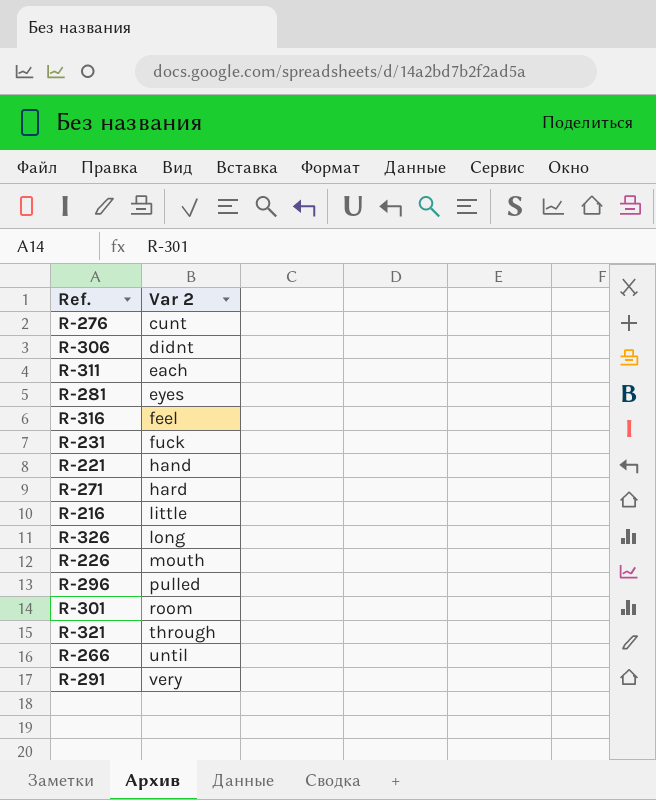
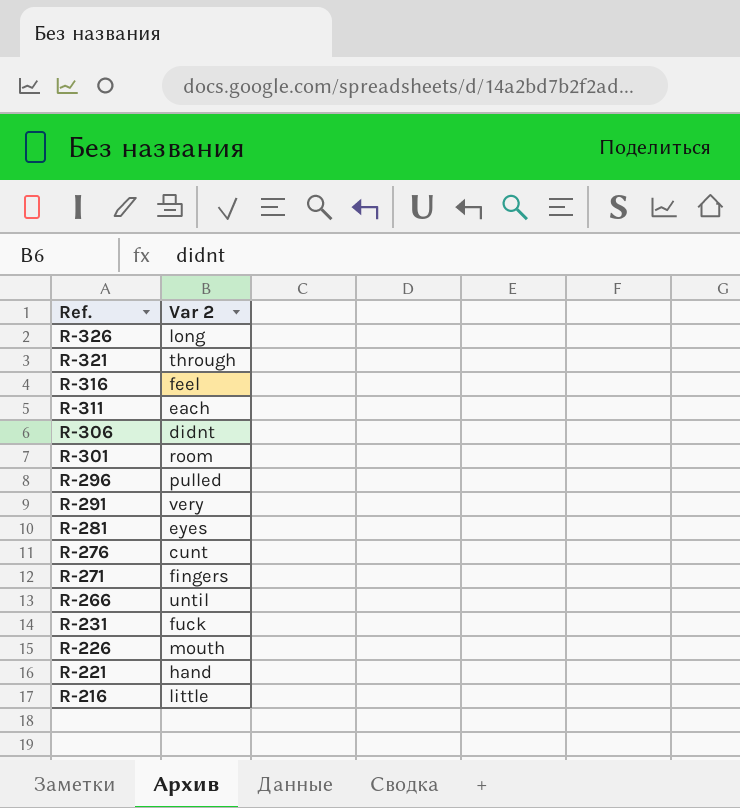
row order: Var 2 ascending -> Ref. descending
R-271 | Var 2: hard -> fingers

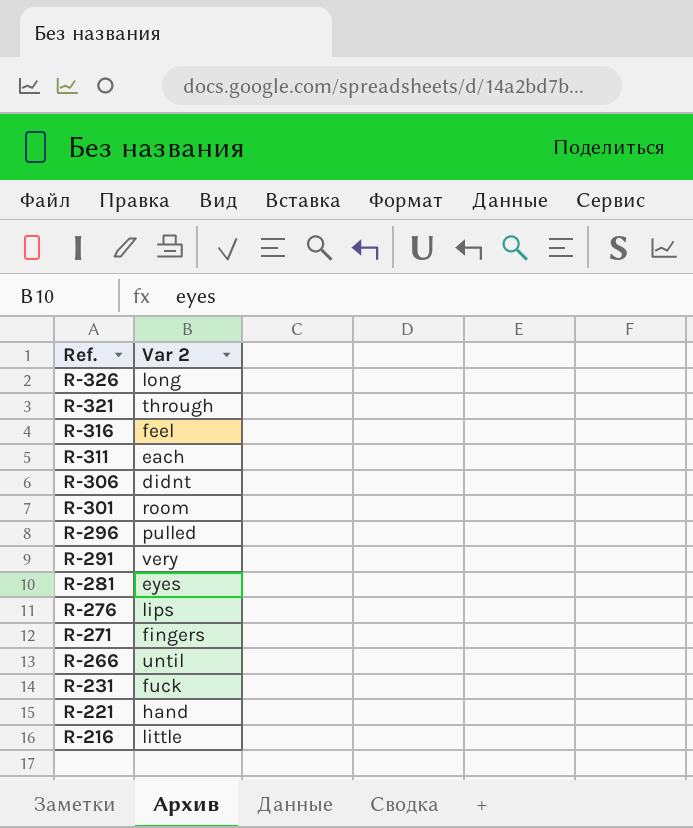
row R-226: mouth -> none
R-276 | Var 2: cunt -> lips

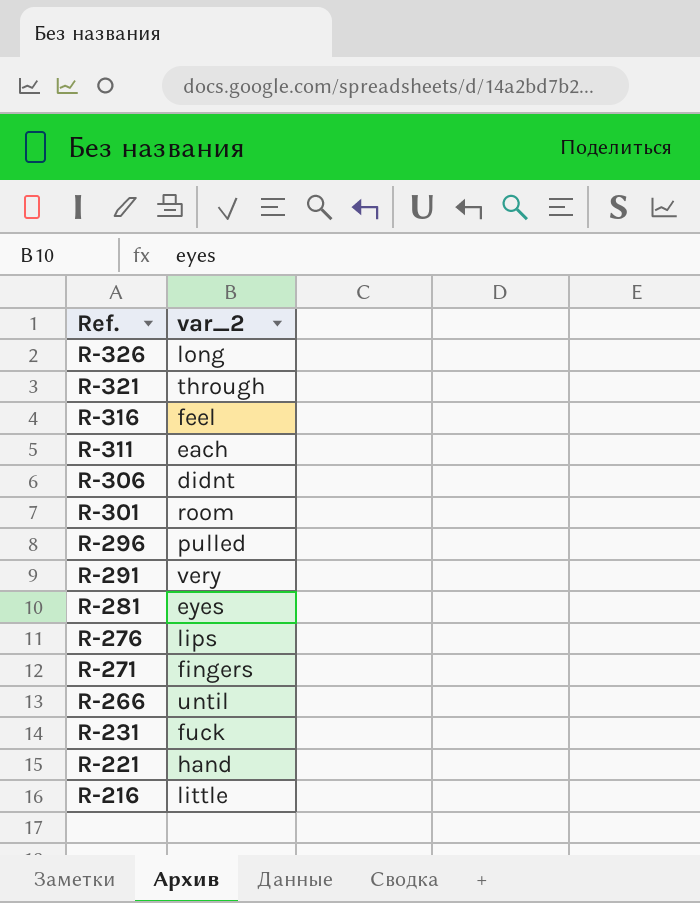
column name: Var 2 -> var_2

